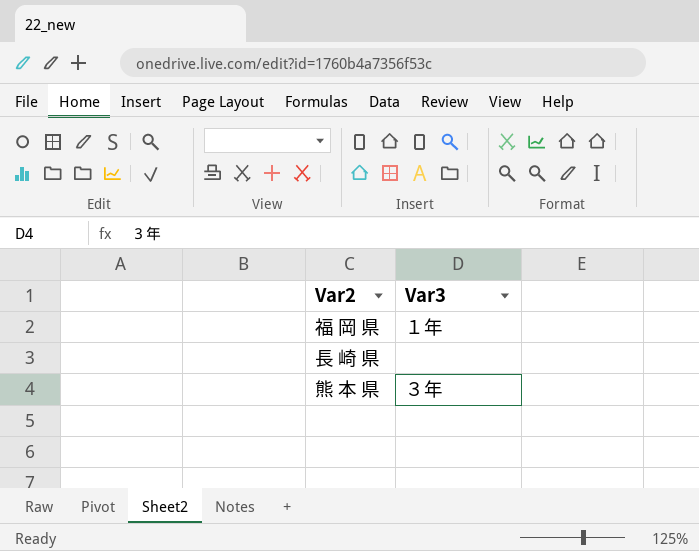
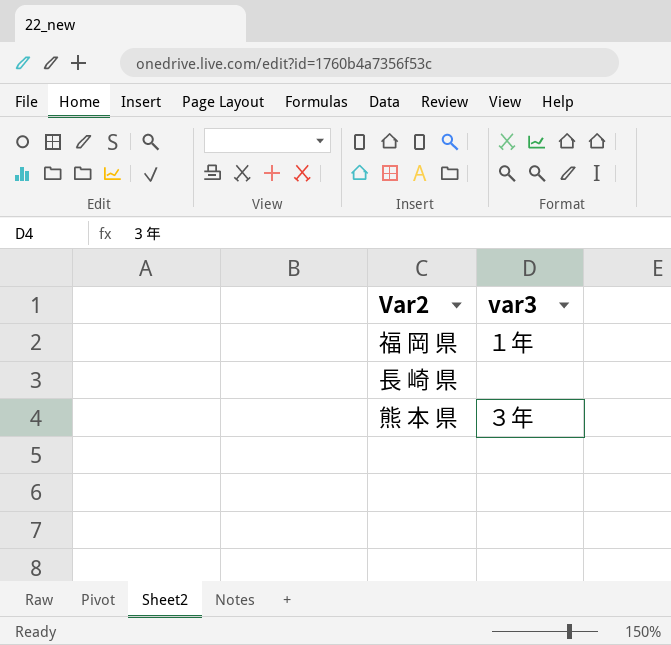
column name: Var3 -> var3

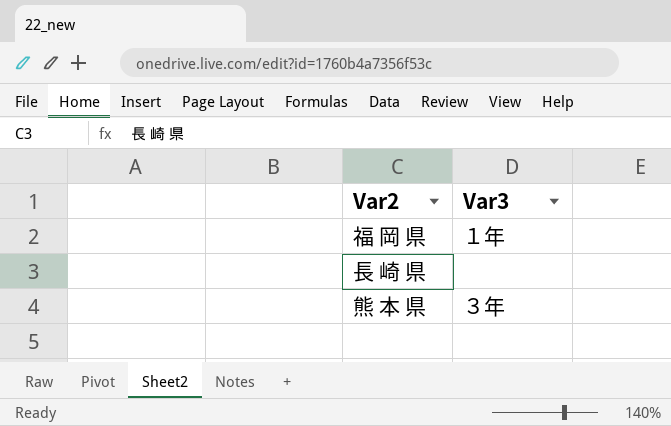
column name: var3 -> Var3

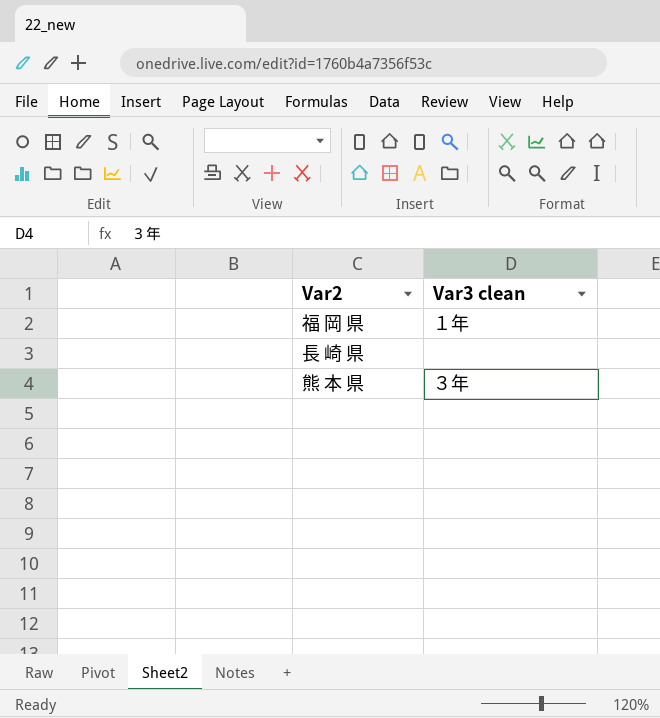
column name: Var3 -> Var3 clean

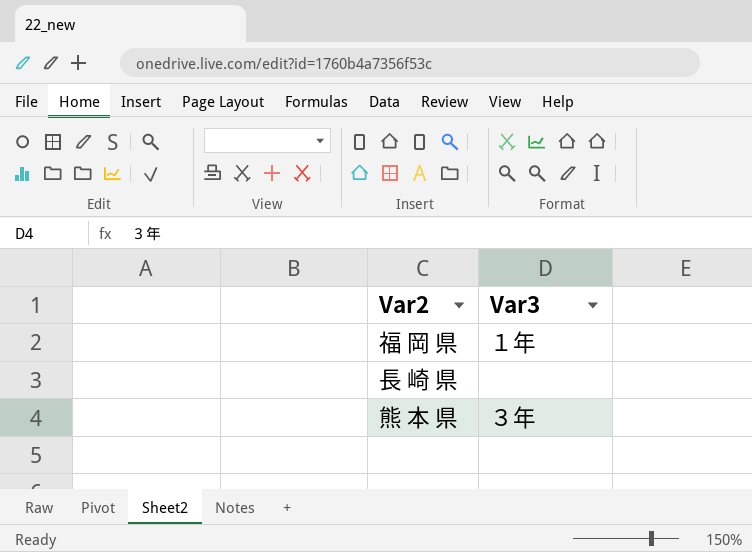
column name: Var3 clean -> Var3

